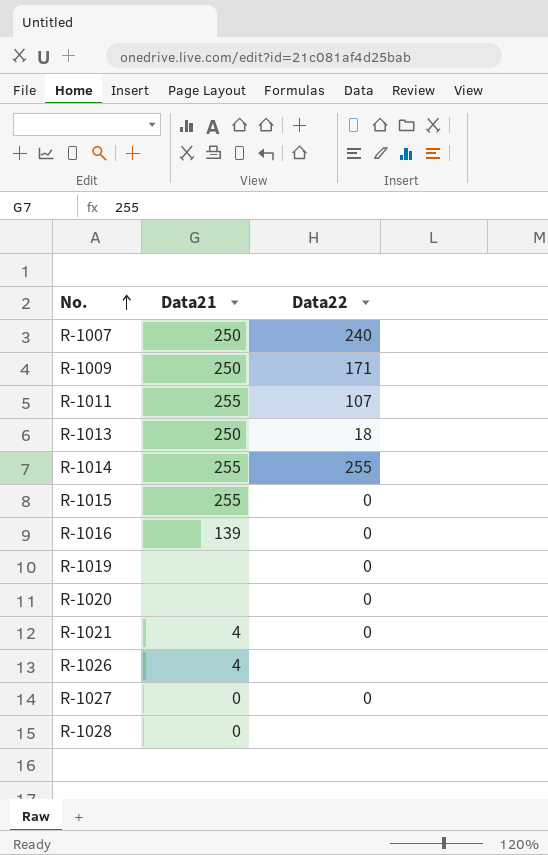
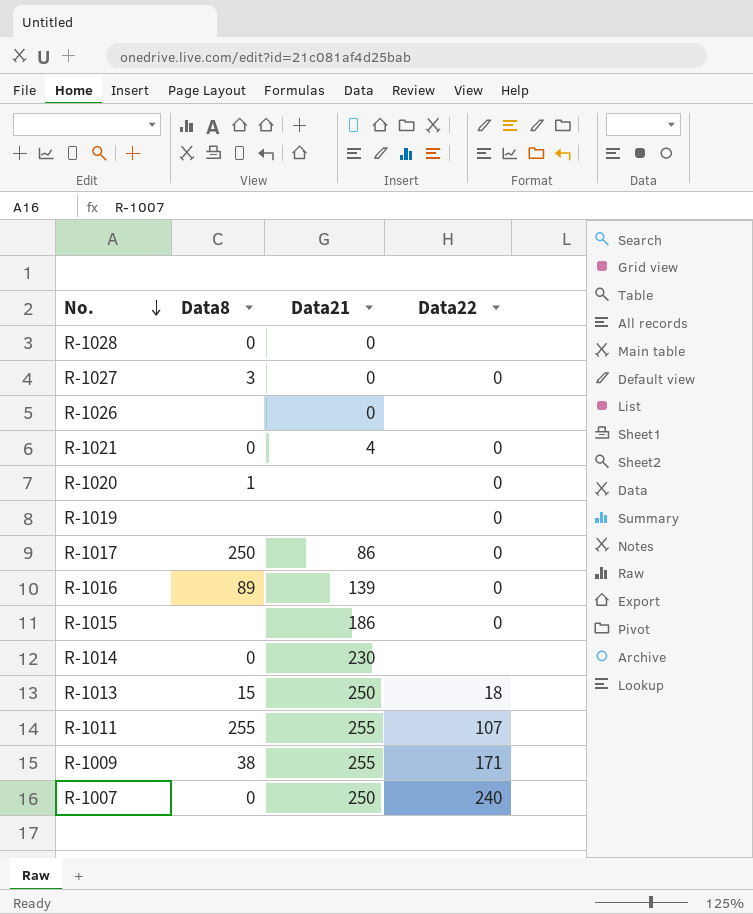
row order: No. ascending -> No. descending
column Data8 | position: none -> 2
R-1026 | Data21: 4 -> 0
row R-1017: none -> 250 | 86 | 0
R-1015 | Data21: 255 -> 186
R-1014 | Data21: 255 -> 230
R-1014 | Data22: 255 -> none
R-1009 | Data21: 250 -> 255

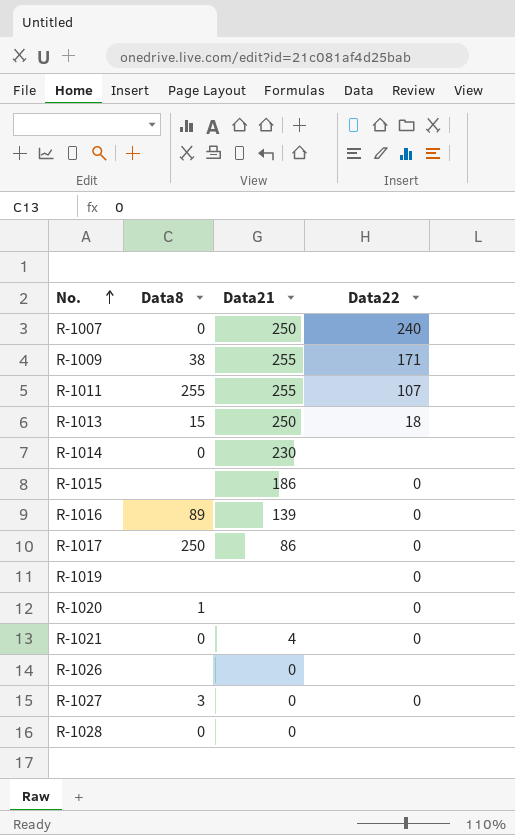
row order: No. descending -> No. ascending

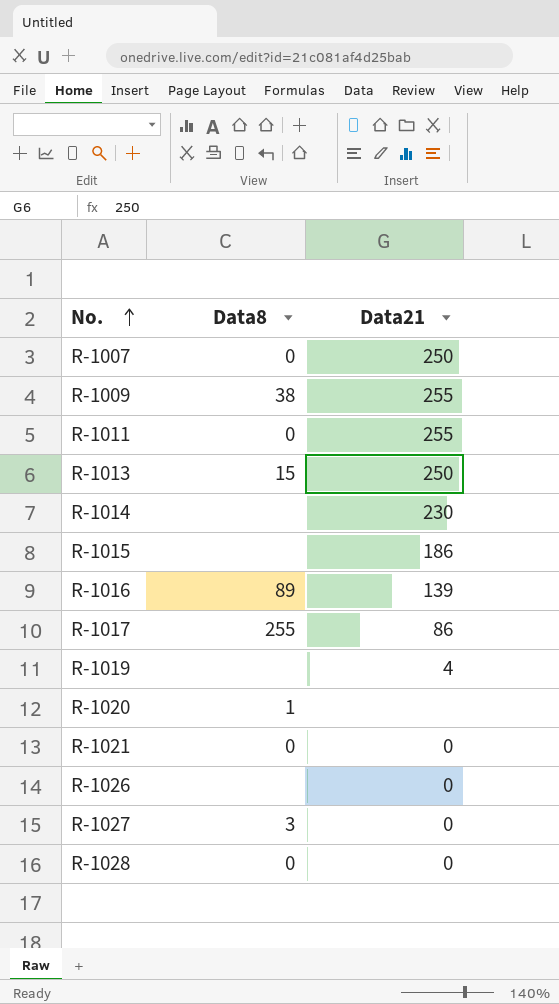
column Data22 | position: 4 -> none
R-1011 | Data8: 255 -> 0
R-1014 | Data8: 0 -> none
R-1017 | Data8: 250 -> 255
R-1019 | Data21: none -> 4
R-1021 | Data21: 4 -> 0

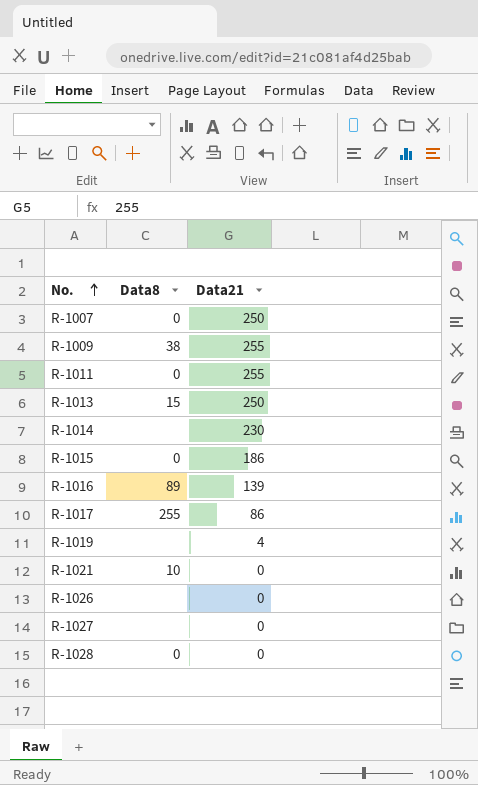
row R-1020: 1 | none -> none
R-1015 | Data8: none -> 0
R-1021 | Data8: 0 -> 10
R-1027 | Data8: 3 -> none

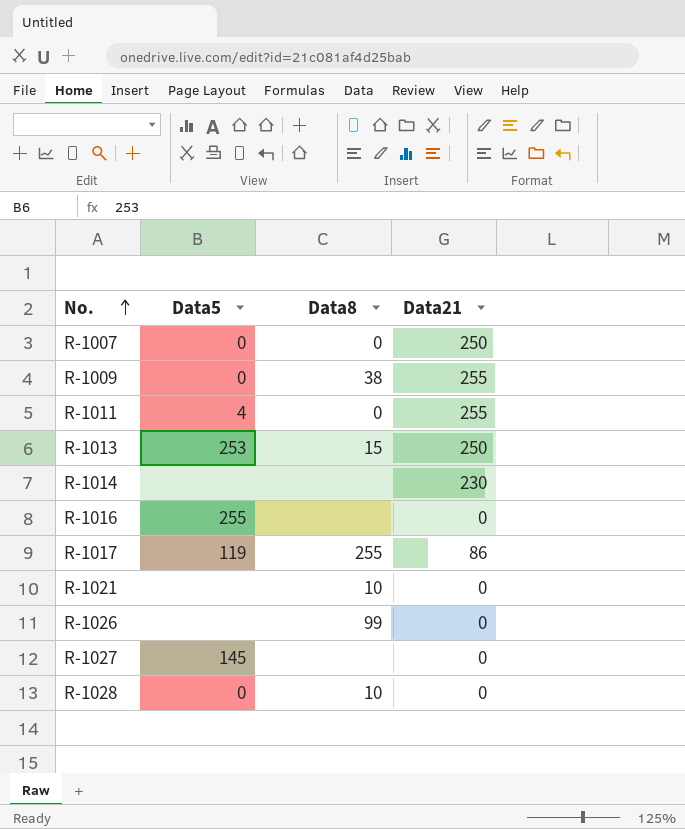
column Data5 | position: none -> 2
row R-1015: 0 | 186 -> none
row R-1019: none | 4 -> none
R-1016 | Data8: 89 -> none
R-1016 | Data21: 139 -> 0
R-1026 | Data8: none -> 99
R-1028 | Data8: 0 -> 10

